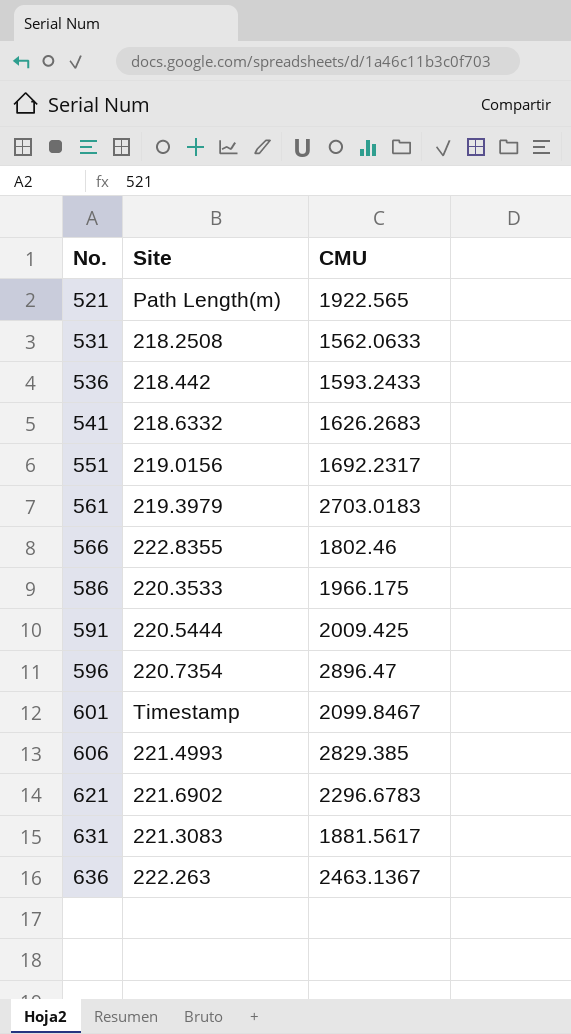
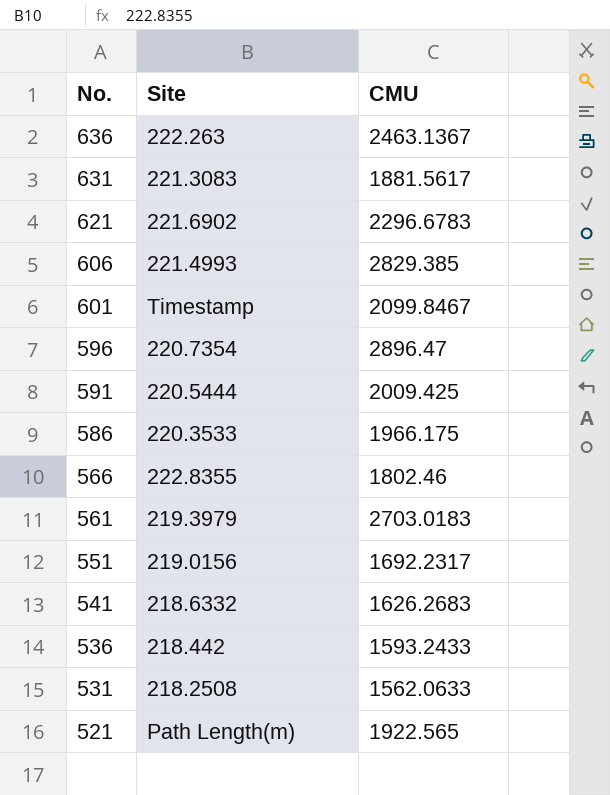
row order: No. ascending -> No. descending

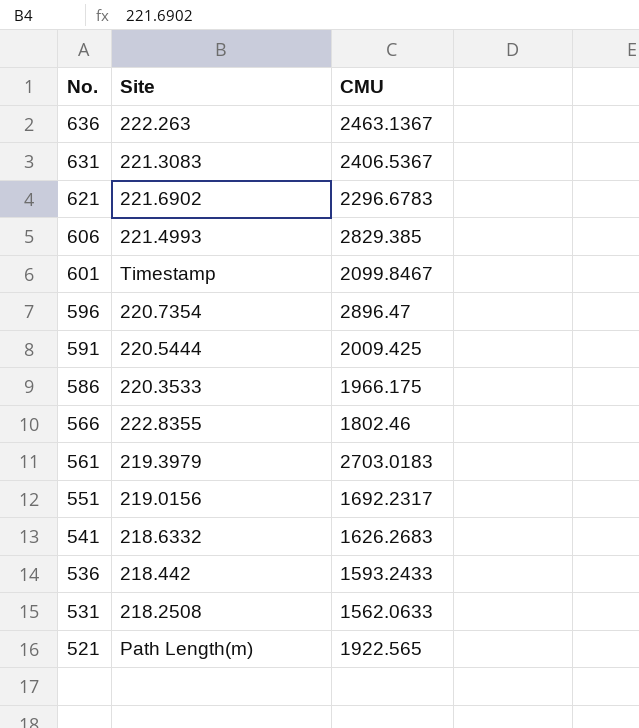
631 | CMU: 1881.5617 -> 2406.5367

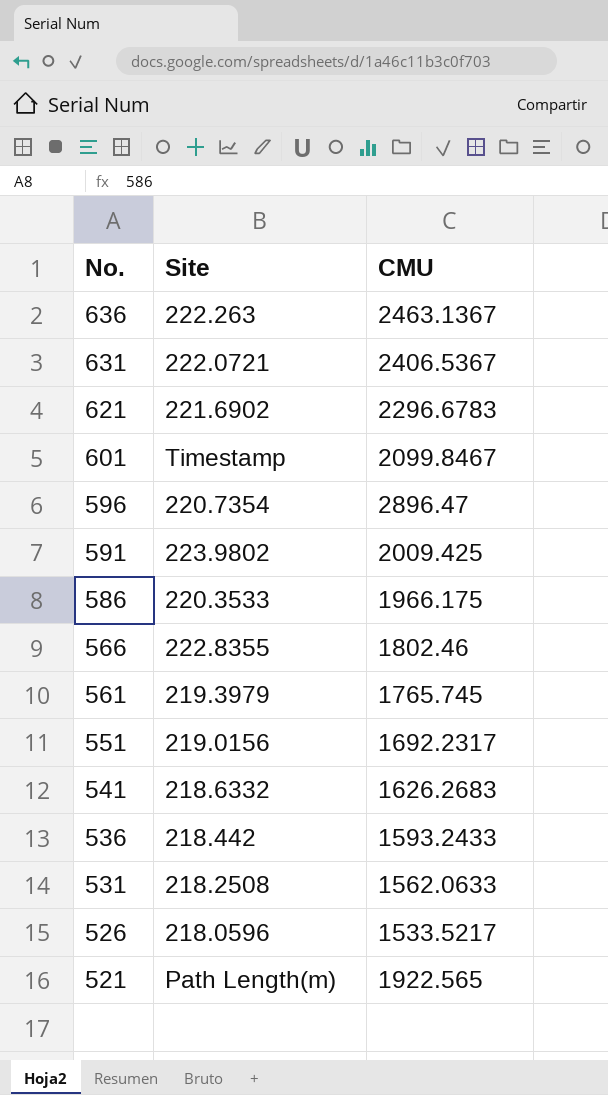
row 606: 221.4993 | 2829.385 -> none
631 | Site: 221.3083 -> 222.0721
591 | Site: 220.5444 -> 223.9802
561 | CMU: 2703.0183 -> 1765.745
row 526: none -> 218.0596 | 1533.5217

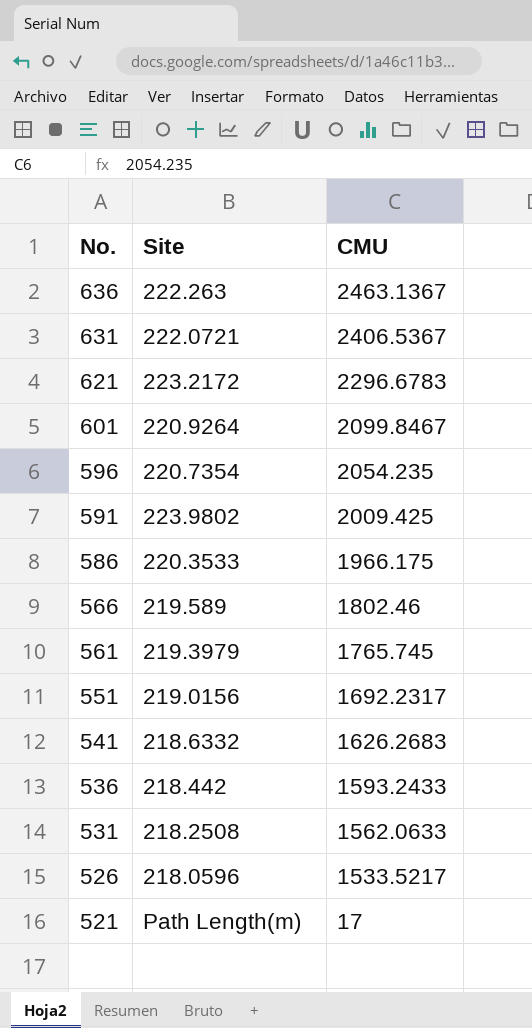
621 | Site: 221.6902 -> 223.2172
601 | Site: Timestamp -> 220.9264
596 | CMU: 2896.47 -> 2054.235
566 | Site: 222.8355 -> 219.589
521 | CMU: 1922.565 -> 17

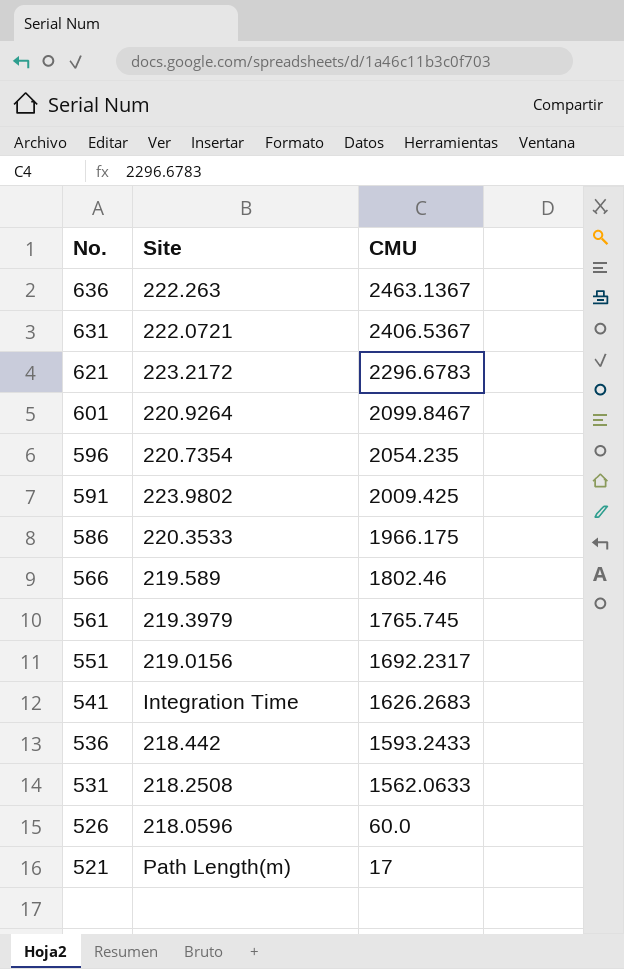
541 | Site: 218.6332 -> Integration Time
526 | CMU: 1533.5217 -> 60.0

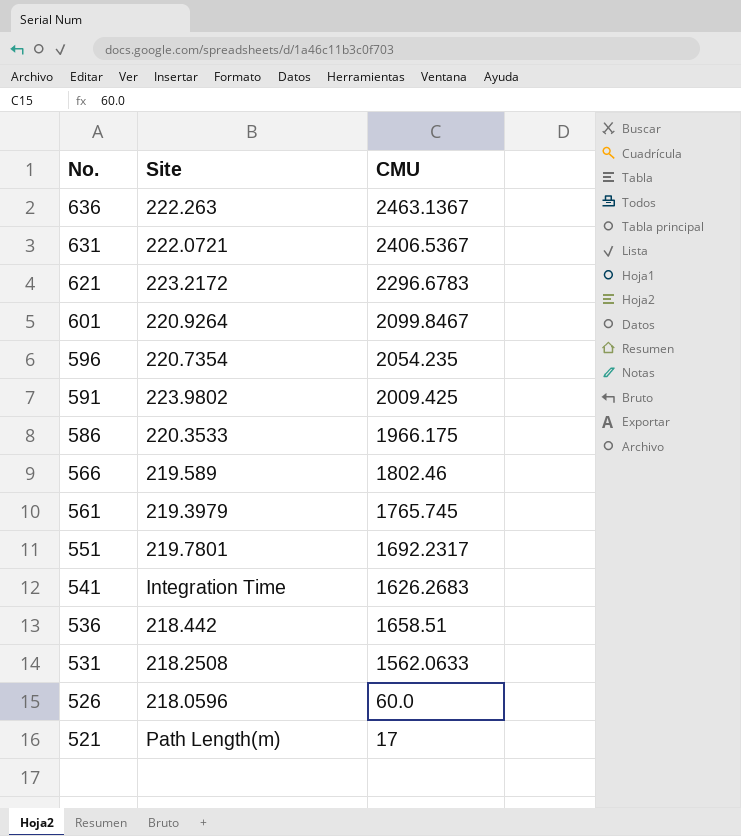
551 | Site: 219.0156 -> 219.7801
536 | CMU: 1593.2433 -> 1658.51

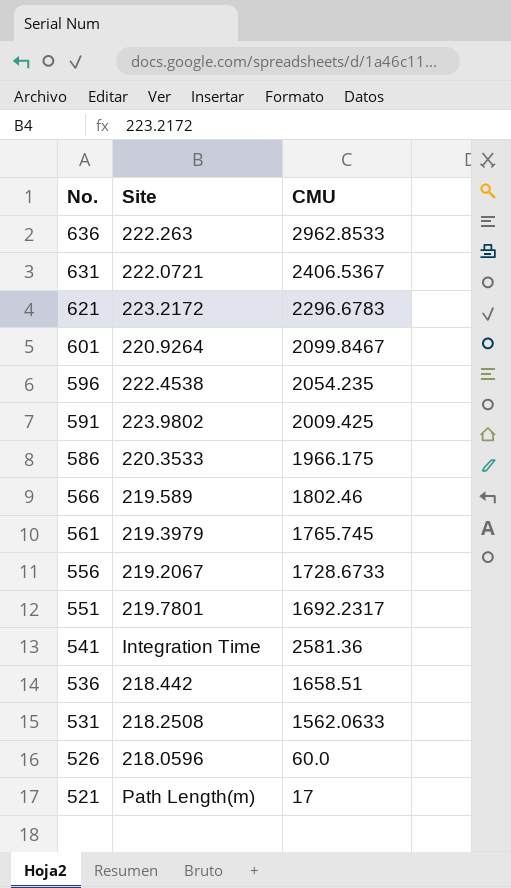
636 | CMU: 2463.1367 -> 2962.8533
596 | Site: 220.7354 -> 222.4538
row 556: none -> 219.2067 | 1728.6733
541 | CMU: 1626.2683 -> 2581.36

